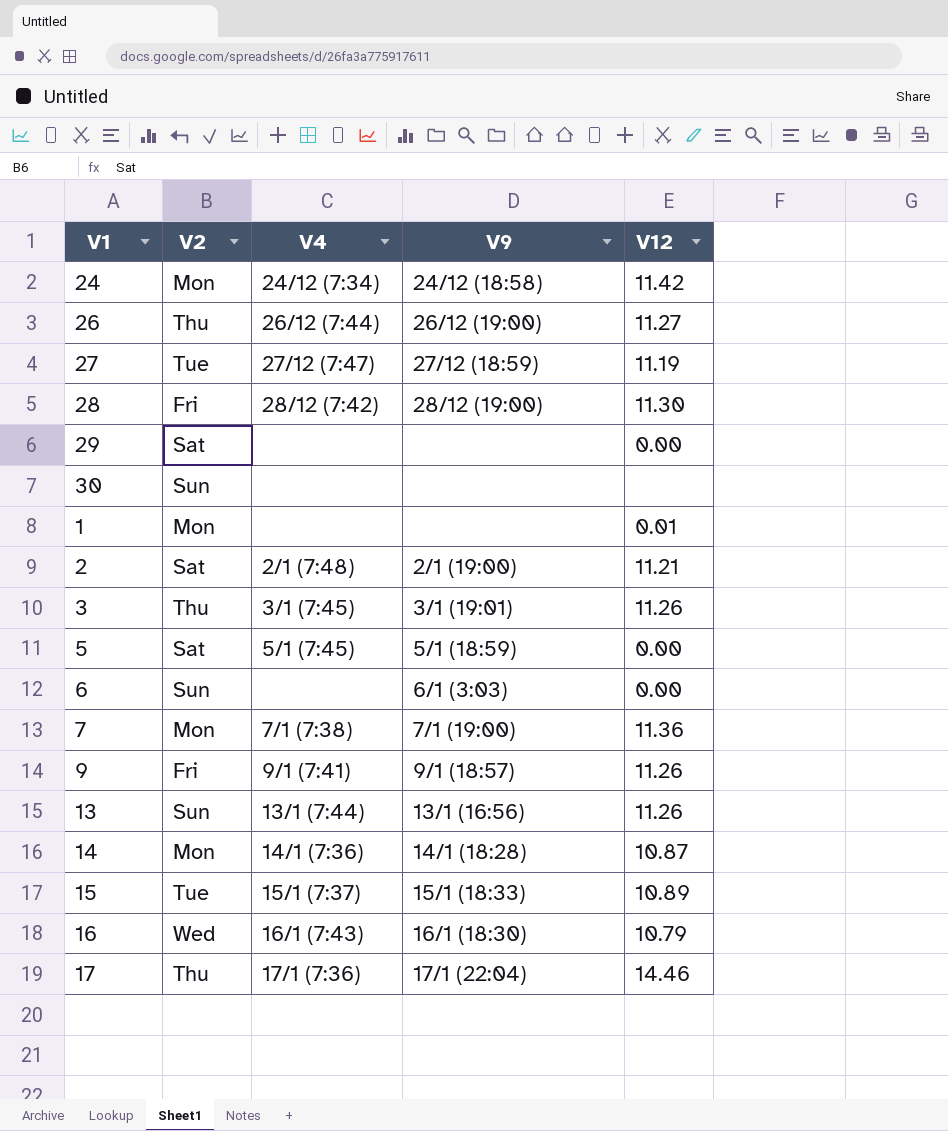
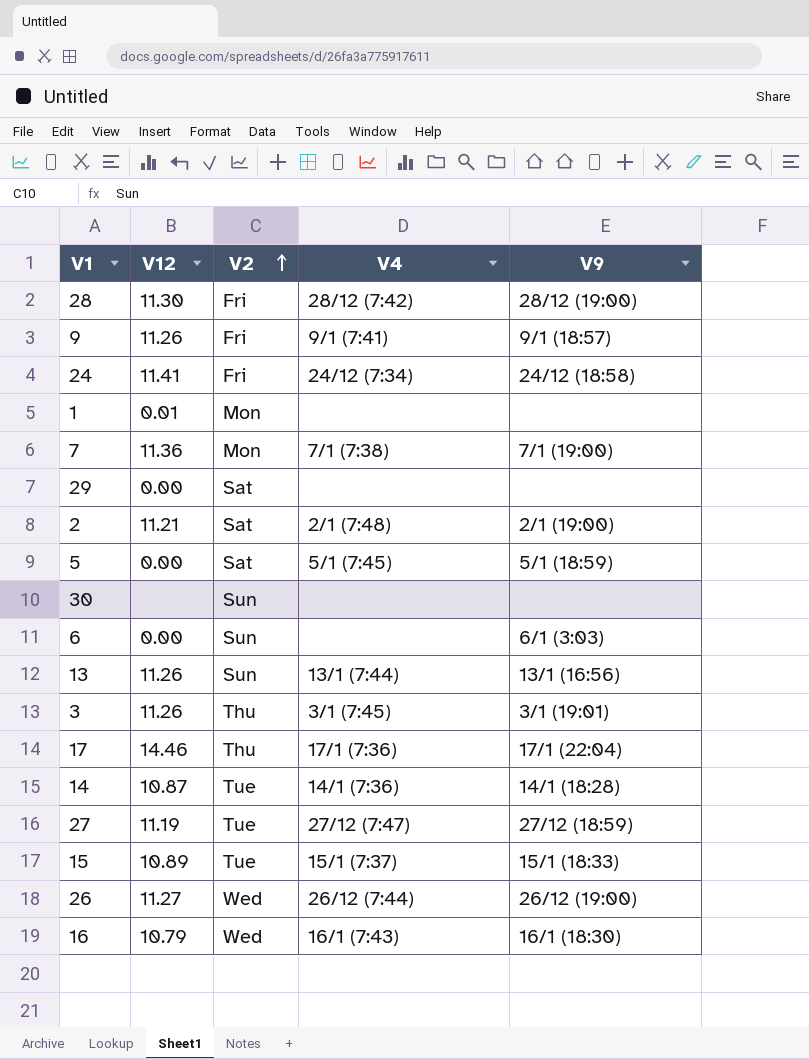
row order: none -> V2 ascending
column V12 | position: 5 -> 2
24 | V12: 11.42 -> 11.41
24 | V2: Mon -> Fri
14 | V2: Mon -> Tue
26 | V2: Thu -> Wed

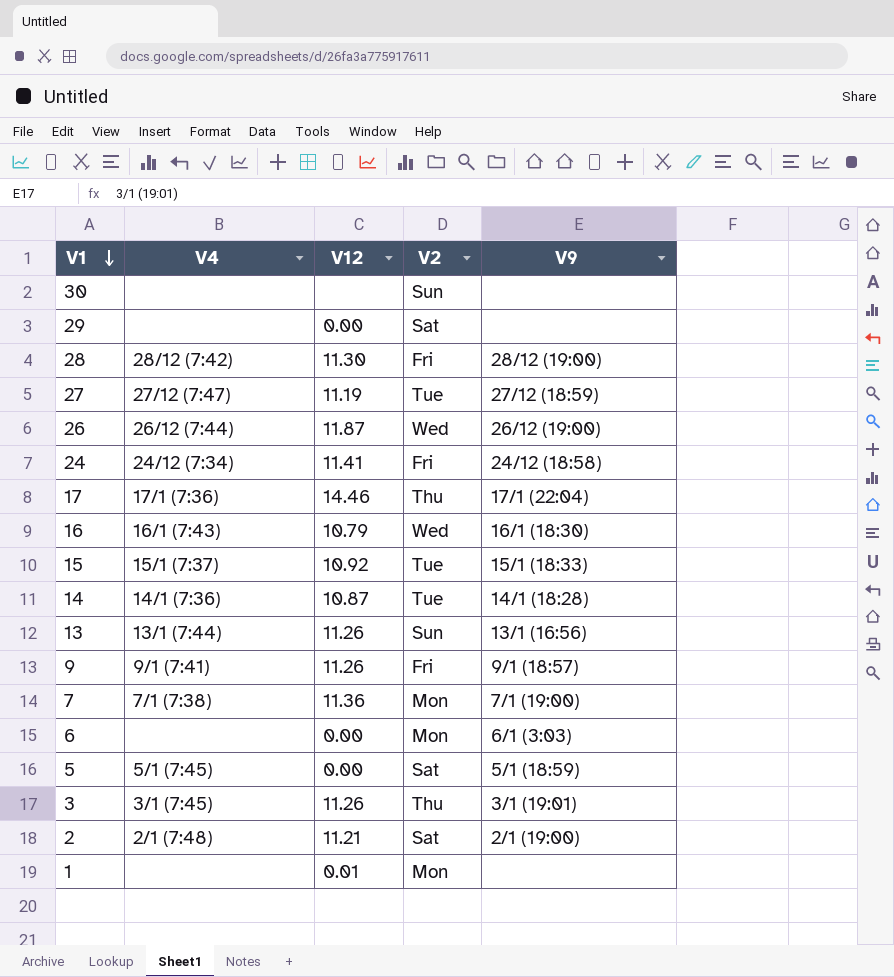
row order: V2 ascending -> V1 descending
column V4 | position: 4 -> 2
26 | V12: 11.27 -> 11.87
15 | V12: 10.89 -> 10.92
6 | V2: Sun -> Mon

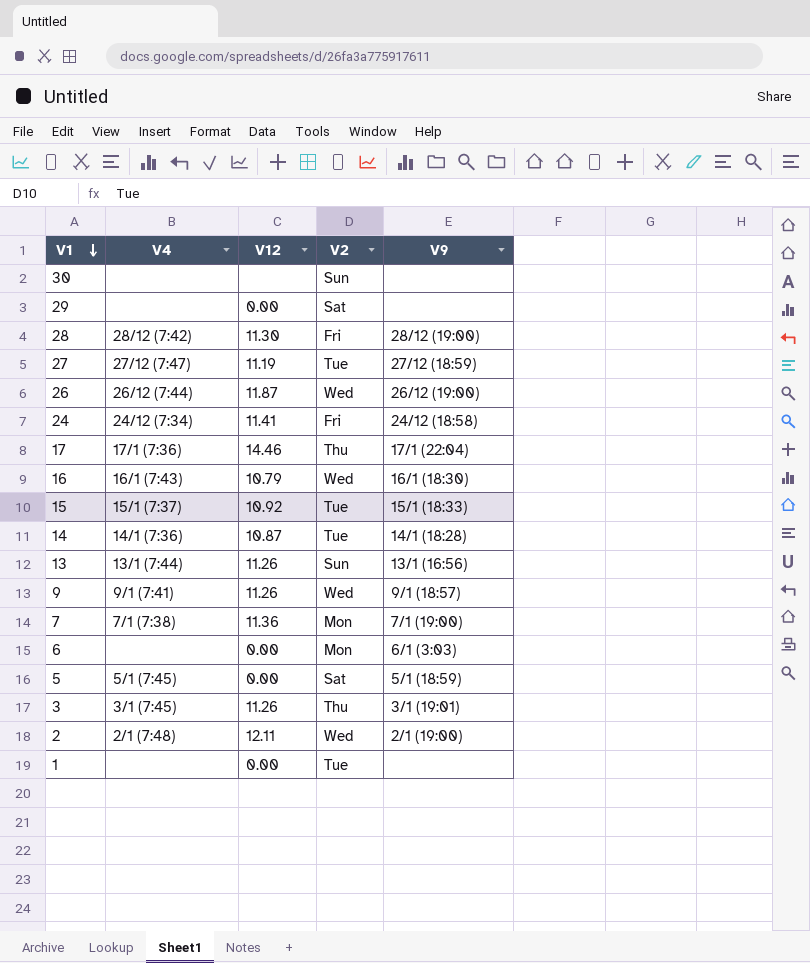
9 | V2: Fri -> Wed
2 | V12: 11.21 -> 12.11
2 | V2: Sat -> Wed
1 | V12: 0.01 -> 0.00
1 | V2: Mon -> Tue

